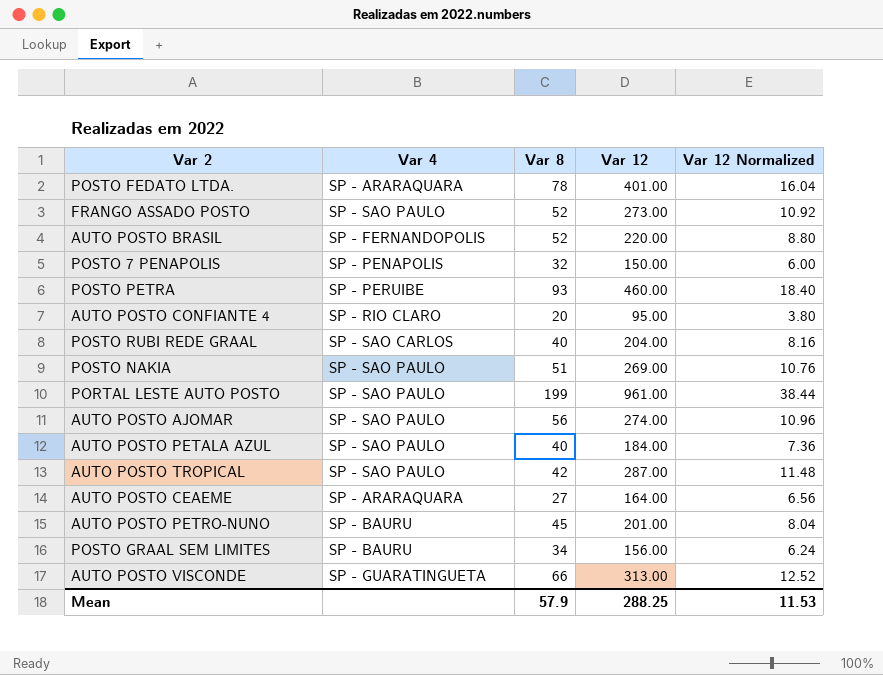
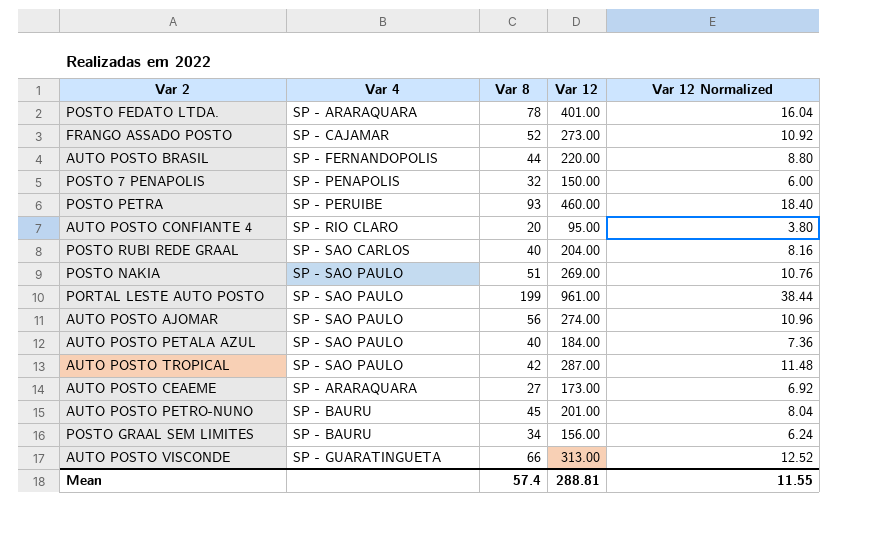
FRANGO ASSADO POSTO | Var 4: SP - SAO PAULO -> SP - CAJAMAR
AUTO POSTO BRASIL | Var 8: 52 -> 44
AUTO POSTO CEAEME | Var 12: 164.00 -> 173.00
AUTO POSTO CEAEME | Var 12 Normalized: 6.56 -> 6.92
Mean | Var 8: 57.9 -> 57.4
Mean | Var 12: 288.25 -> 288.81
Mean | Var 12 Normalized: 11.53 -> 11.55

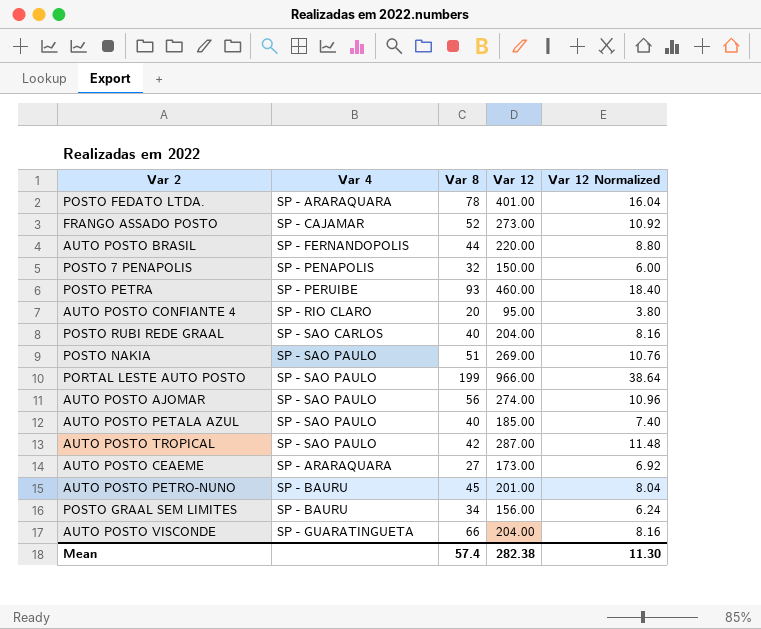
PORTAL LESTE AUTO POSTO | Var 12: 961.00 -> 966.00
PORTAL LESTE AUTO POSTO | Var 12 Normalized: 38.44 -> 38.64
AUTO POSTO PETALA AZUL | Var 12: 184.00 -> 185.00
AUTO POSTO PETALA AZUL | Var 12 Normalized: 7.36 -> 7.40
AUTO POSTO VISCONDE | Var 12: 313.00 -> 204.00
AUTO POSTO VISCONDE | Var 12 Normalized: 12.52 -> 8.16
Mean | Var 12: 288.81 -> 282.38
Mean | Var 12 Normalized: 11.55 -> 11.30

